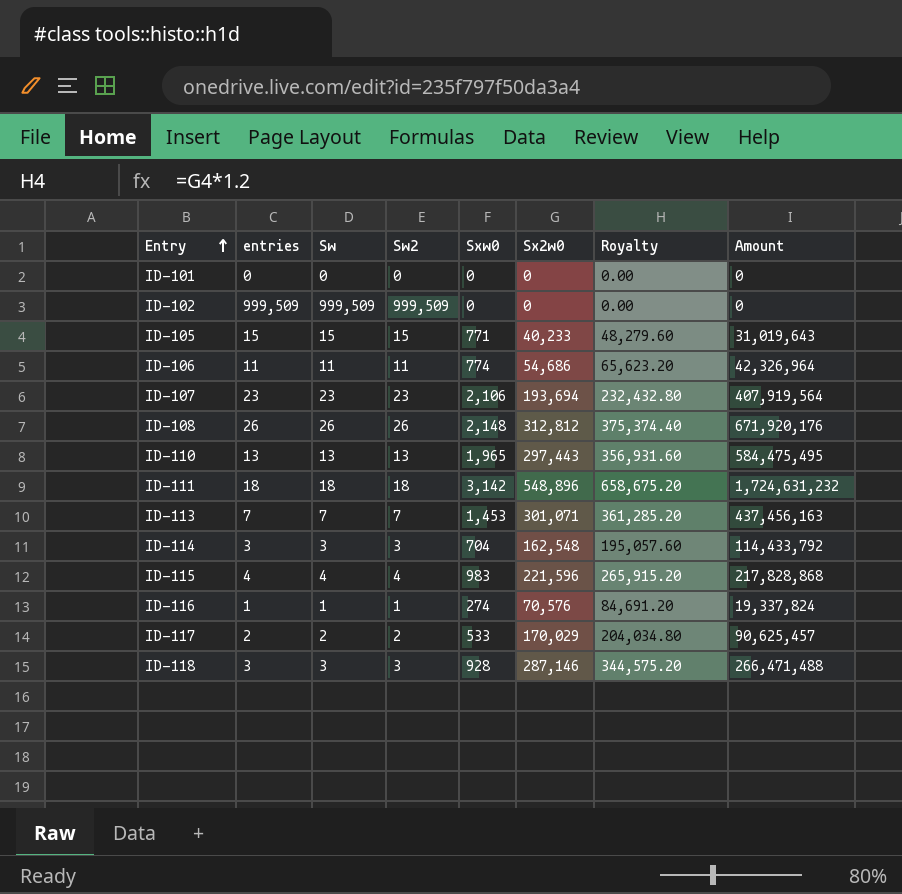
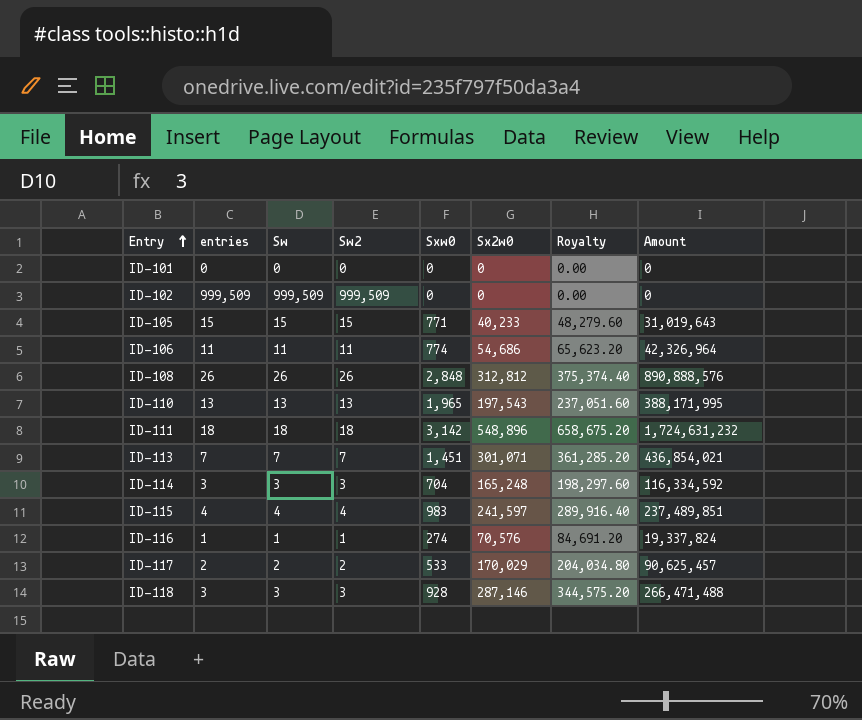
row ID-107: 23 | 23 | 23 | 2,106 | 193,694 | 232,432.80 | 407,919,564 -> none
ID-108 | Sxw0: 2,148 -> 2,848
ID-108 | Amount: 671,920,176 -> 890,888,576
ID-110 | Sx2w0: 297,443 -> 197,543
ID-110 | Royalty: 356,931.60 -> 237,051.60
ID-110 | Amount: 584,475,495 -> 388,171,995
ID-113 | Sxw0: 1,453 -> 1,451
ID-113 | Amount: 437,456,163 -> 436,854,021
ID-114 | Sx2w0: 162,548 -> 165,248
ID-114 | Royalty: 195,057.60 -> 198,297.60
ID-114 | Amount: 114,433,792 -> 116,334,592
ID-115 | Sx2w0: 221,596 -> 241,597
ID-115 | Royalty: 265,915.20 -> 289,916.40
ID-115 | Amount: 217,828,868 -> 237,489,851

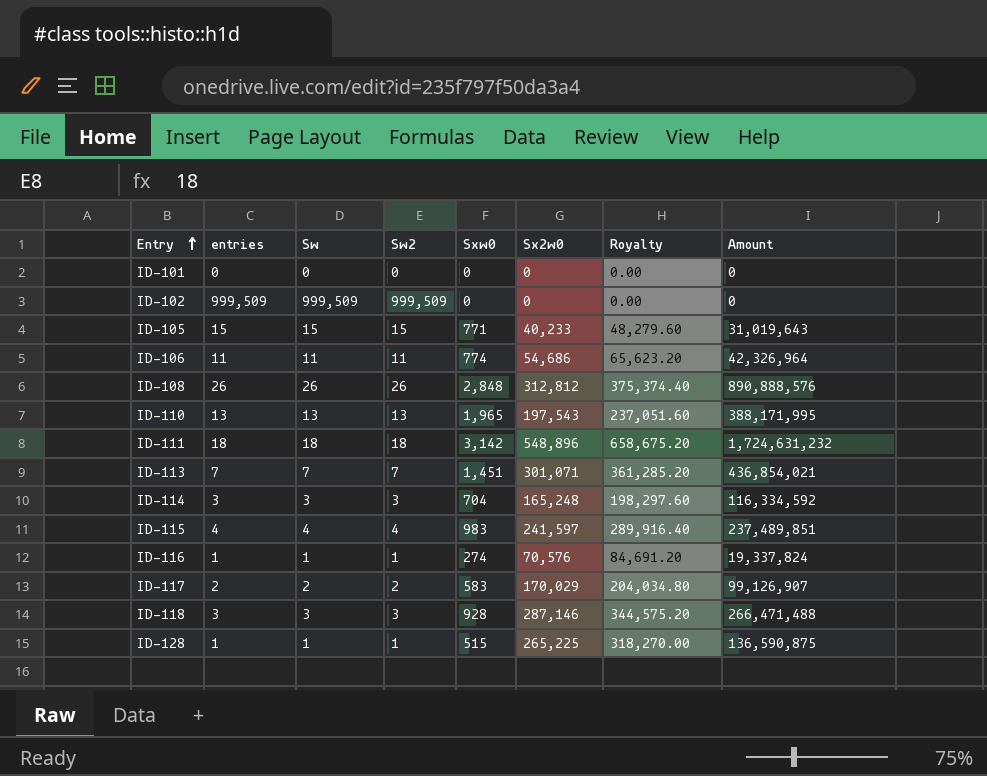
ID-117 | Sxw0: 533 -> 583
ID-117 | Amount: 90,625,457 -> 99,126,907
row ID-128: none -> 1 | 1 | 1 | 515 | 265,225 | 318,270.00 | 136,590,875

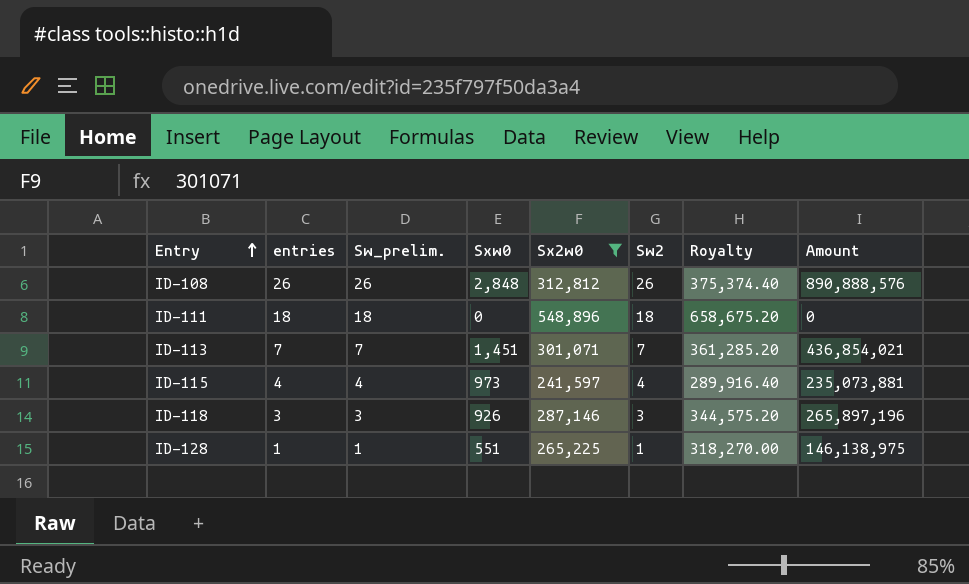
filter: none -> Sx2w0 >= 241,597
column name: Sw -> Sw_prelim.
column Sw2 | position: 4 -> 6
ID-111 | Sxw0: 3,142 -> 0
ID-111 | Amount: 1,724,631,232 -> 0
ID-115 | Sxw0: 983 -> 973
ID-115 | Amount: 237,489,851 -> 235,073,881
ID-118 | Sxw0: 928 -> 926
ID-118 | Amount: 266,471,488 -> 265,897,196
ID-128 | Sxw0: 515 -> 551
ID-128 | Amount: 136,590,875 -> 146,138,975

